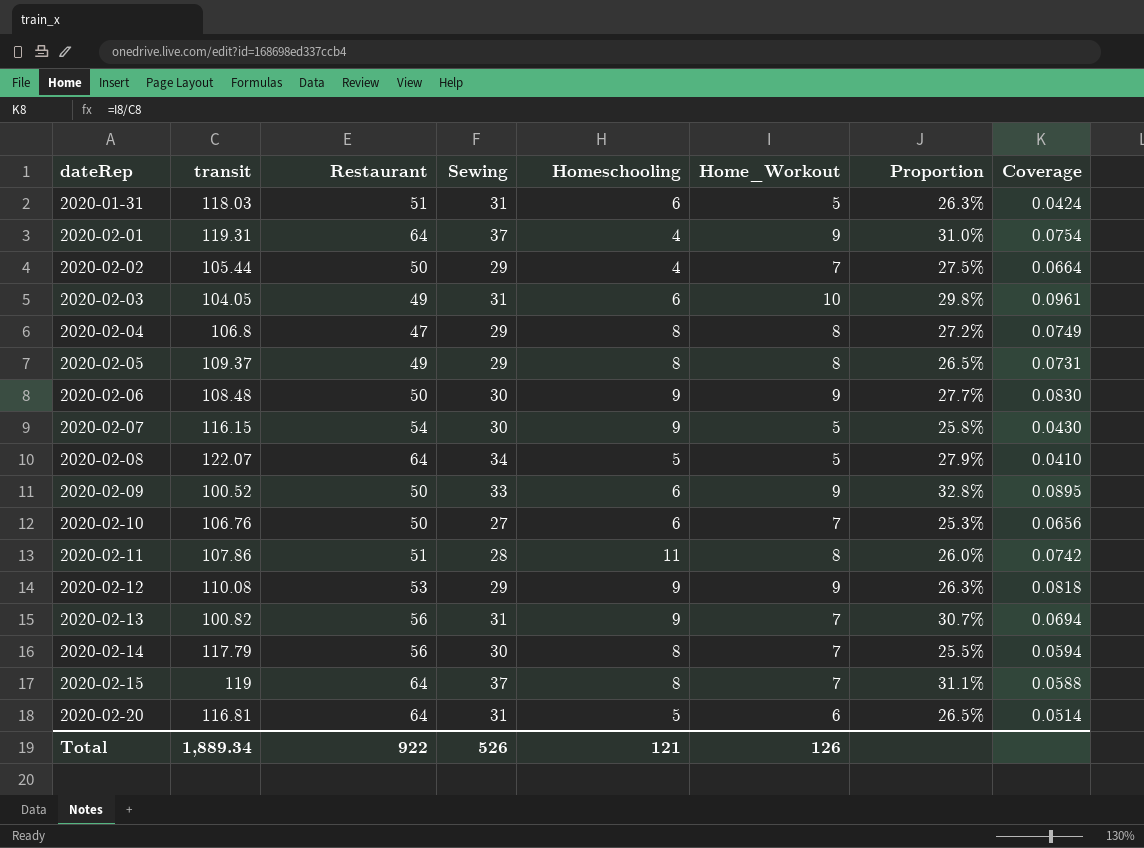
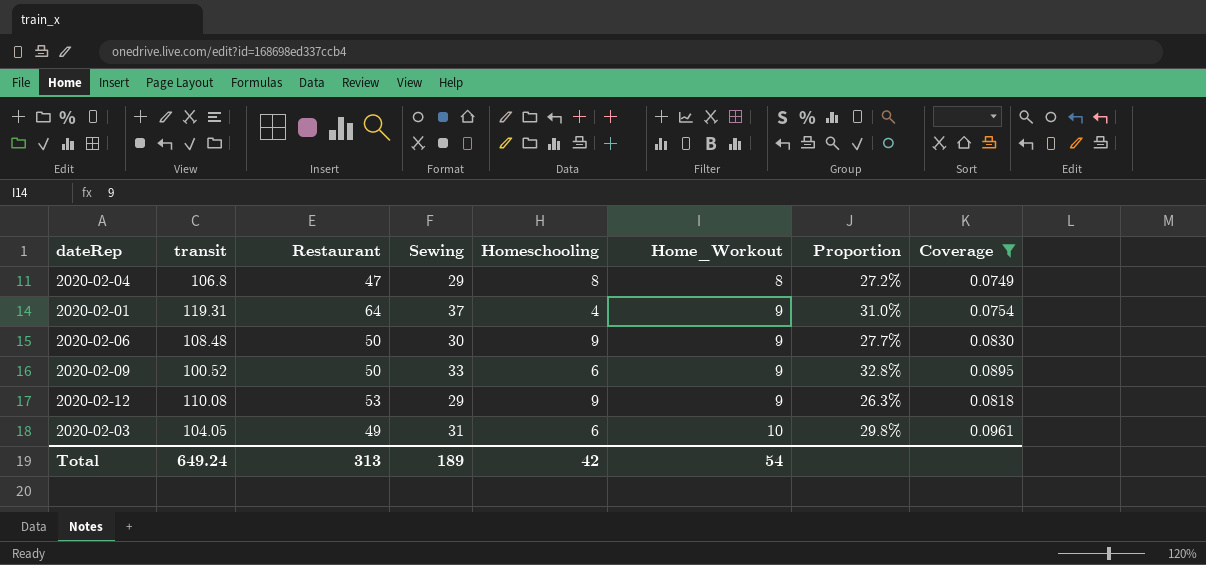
filter: none -> Coverage >= 0.0749
row order: dateRep ascending -> Home_Workout ascending
Total | transit: 1,889.34 -> 649.24
Total | Restaurant: 922 -> 313
Total | Sewing: 526 -> 189
Total | Homeschooling: 121 -> 42
Total | Home_Workout: 126 -> 54

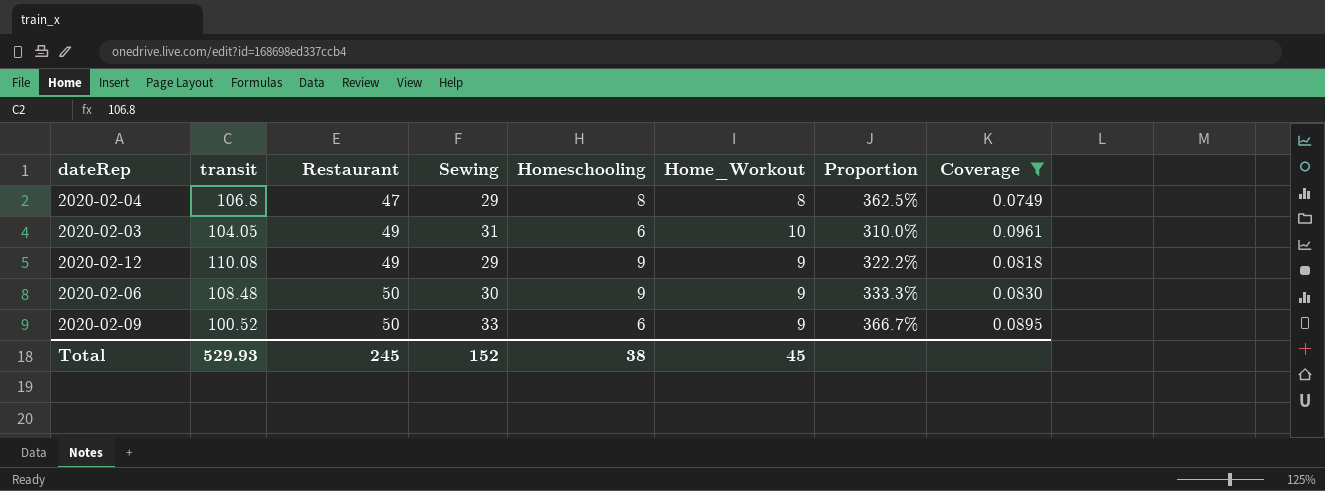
row order: Home_Workout ascending -> Restaurant ascending
column Proportion | formula: [Sewing] / [transit] -> [Sewing] / [Home_Workout]
row 2020-02-01: 119.31 | 64 | 37 | 4 | 9 | 31.0% | 0.0754 -> none
2020-02-12 | Restaurant: 53 -> 49
Total | transit: 649.24 -> 529.93
Total | Restaurant: 313 -> 245
Total | Sewing: 189 -> 152
Total | Homeschooling: 42 -> 38
Total | Home_Workout: 54 -> 45

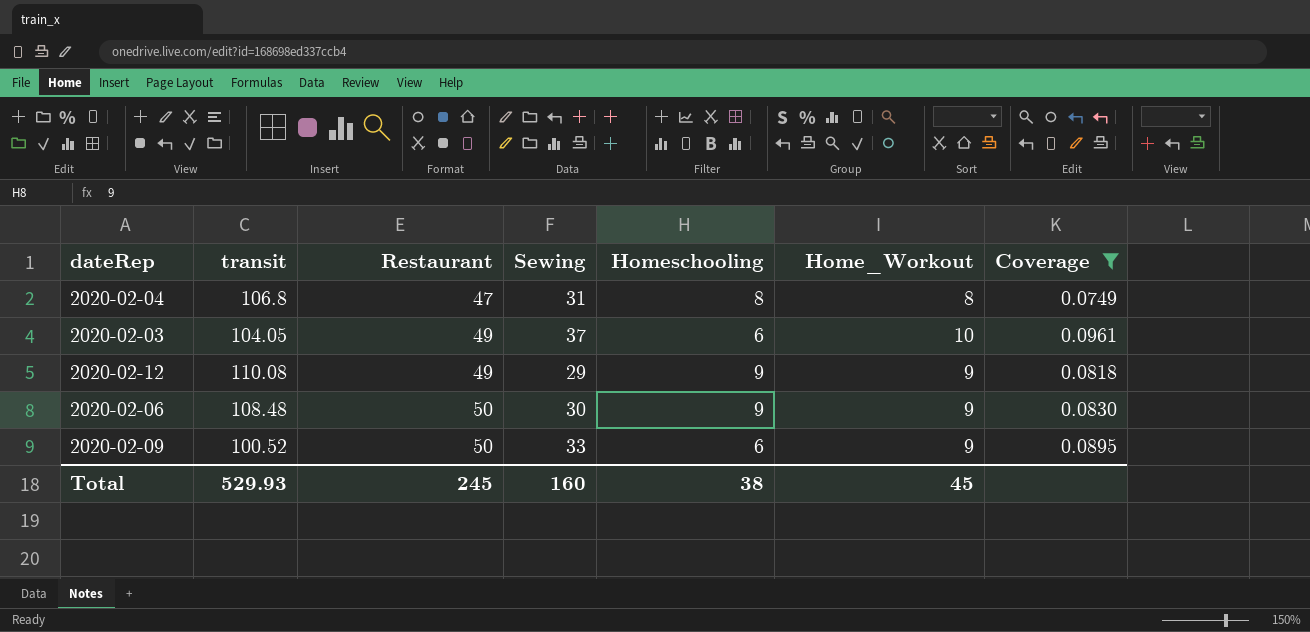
column Proportion | formula: [Sewing] / [Home_Workout] -> none
2020-02-04 | Sewing: 29 -> 31
2020-02-03 | Sewing: 31 -> 37
Total | Sewing: 152 -> 160

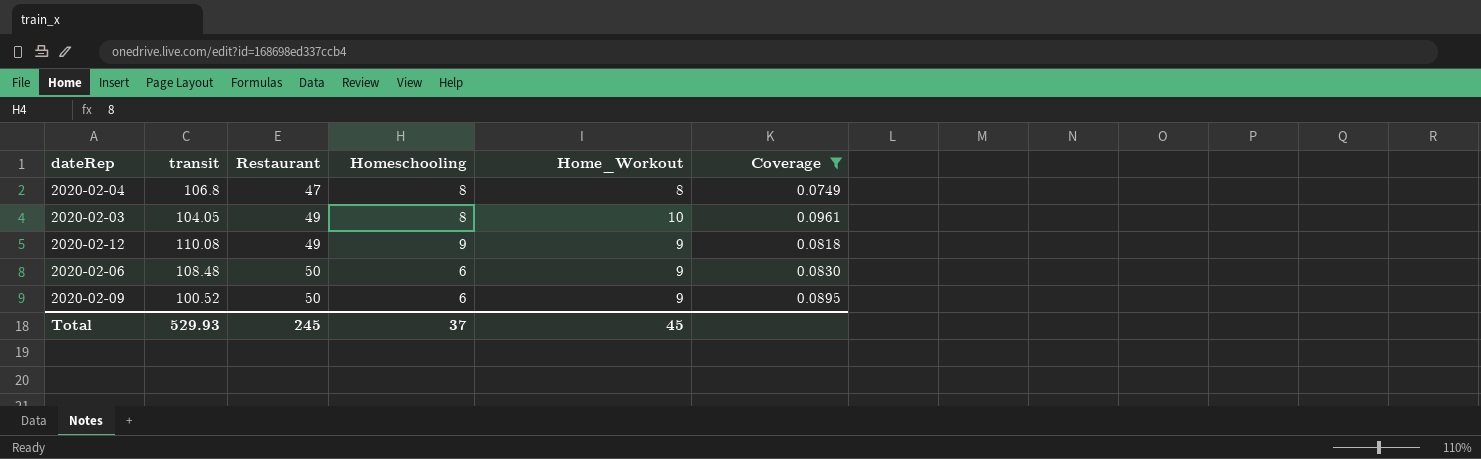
column Sewing | position: 4 -> none
2020-02-03 | Homeschooling: 6 -> 8
2020-02-06 | Homeschooling: 9 -> 6
Total | Homeschooling: 38 -> 37

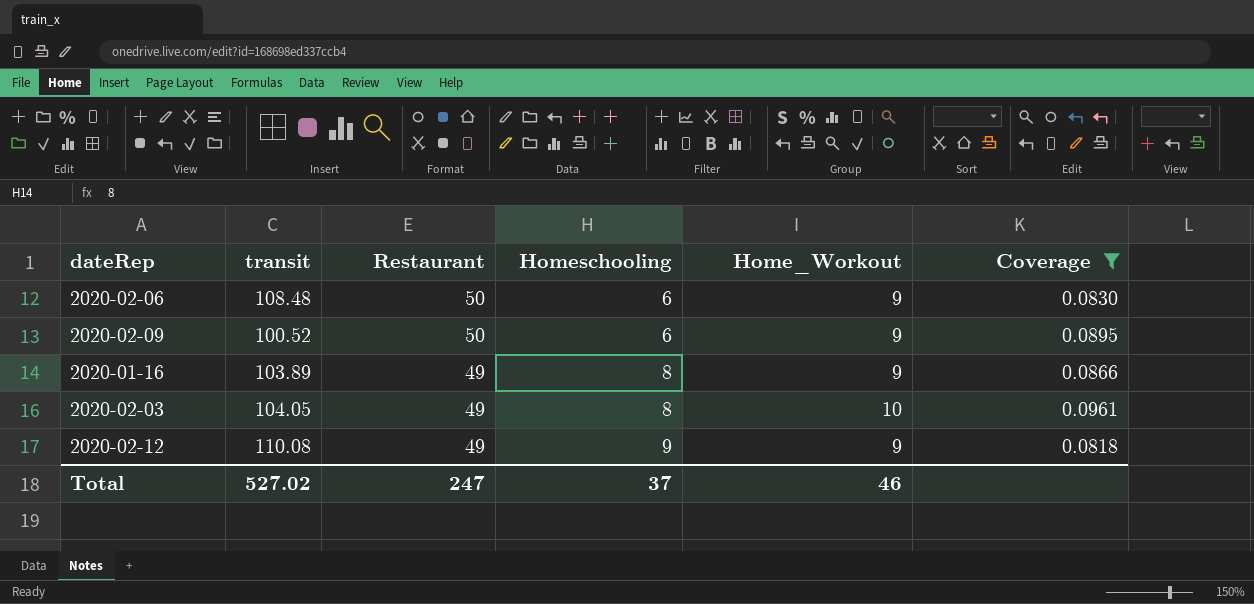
row order: Restaurant ascending -> Restaurant descending
row 2020-02-04: 106.8 | 47 | 8 | 8 | 0.0749 -> none
row 2020-01-16: none -> 103.89 | 49 | 8 | 9 | 0.0866
Total | transit: 529.93 -> 527.02
Total | Restaurant: 245 -> 247
Total | Home_Workout: 45 -> 46

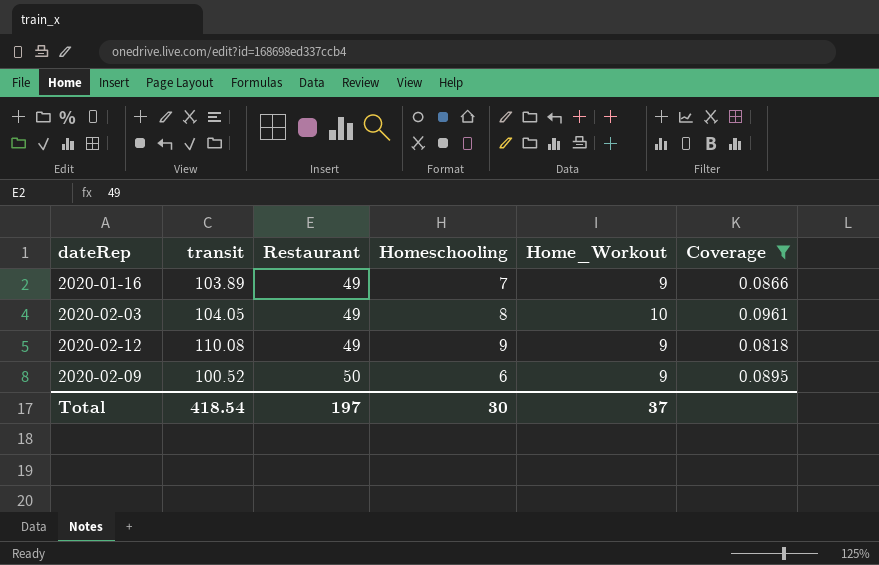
row order: Restaurant descending -> Restaurant ascending
row 2020-02-06: 108.48 | 50 | 6 | 9 | 0.0830 -> none
2020-01-16 | Homeschooling: 8 -> 7
Total | transit: 527.02 -> 418.54
Total | Restaurant: 247 -> 197
Total | Homeschooling: 37 -> 30
Total | Home_Workout: 46 -> 37

